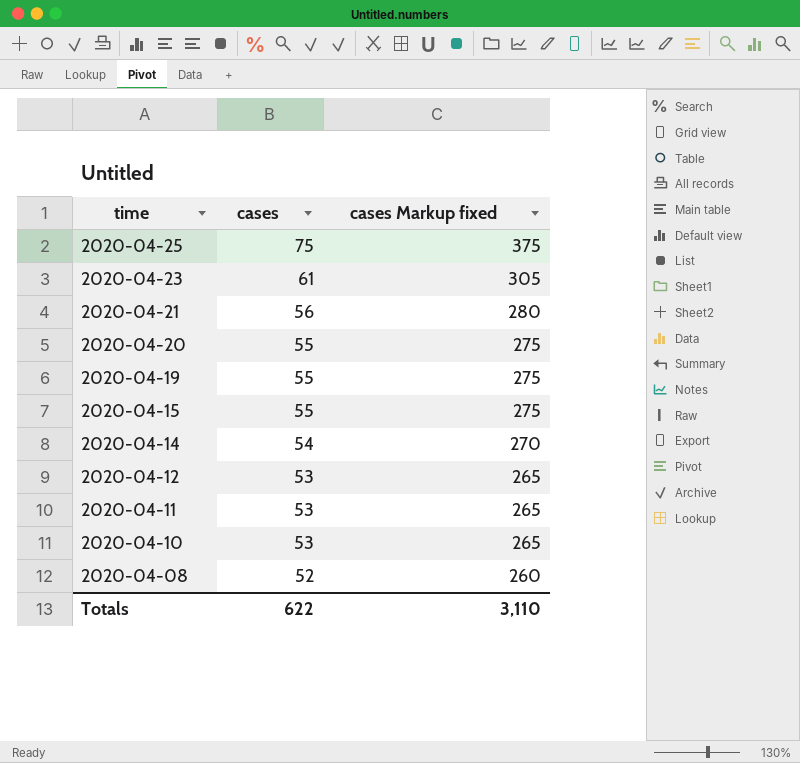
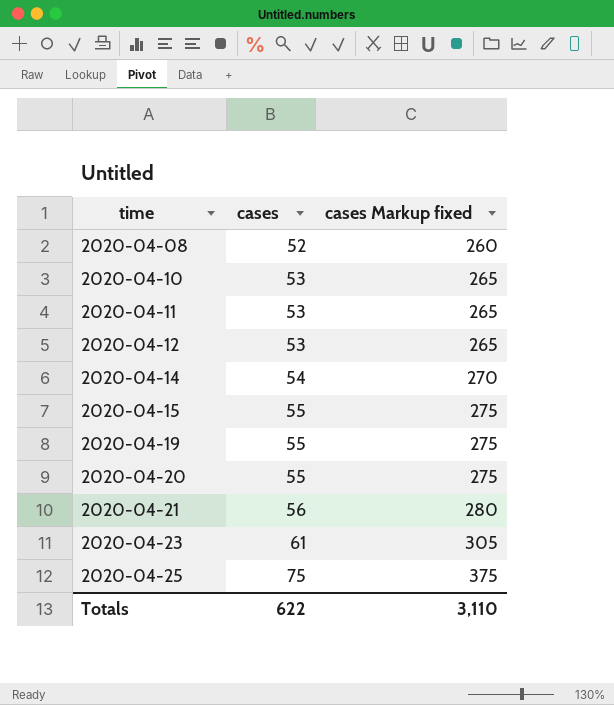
row order: time descending -> time ascending

